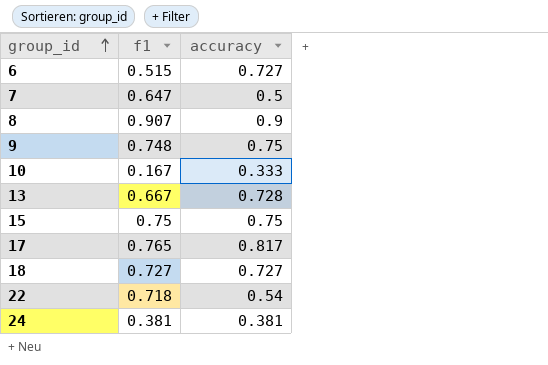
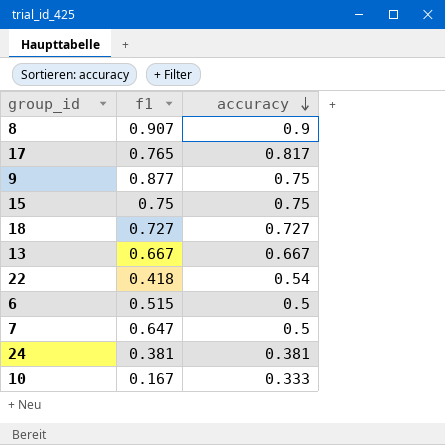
row order: group_id ascending -> accuracy descending
9 | f1: 0.748 -> 0.877
13 | accuracy: 0.728 -> 0.667
22 | f1: 0.718 -> 0.418
6 | accuracy: 0.727 -> 0.5

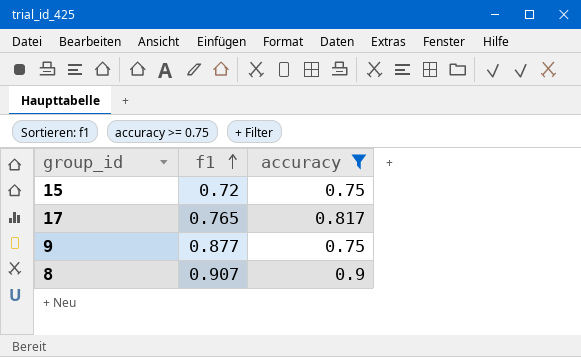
filter: none -> accuracy >= 0.75
row order: accuracy descending -> f1 ascending
15 | f1: 0.75 -> 0.72

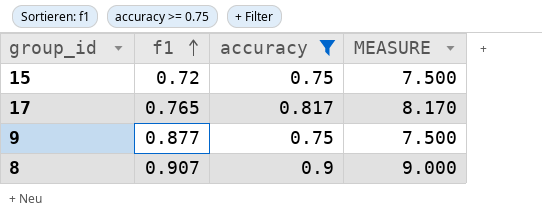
column MEASURE | formula: none -> [accuracy] * 10

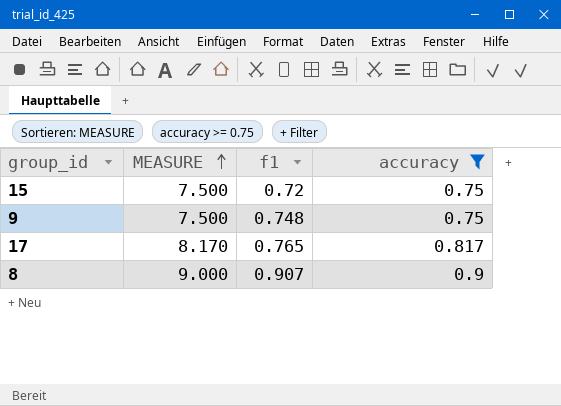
row order: f1 ascending -> MEASURE ascending
column MEASURE | position: 4 -> 2
9 | f1: 0.877 -> 0.748

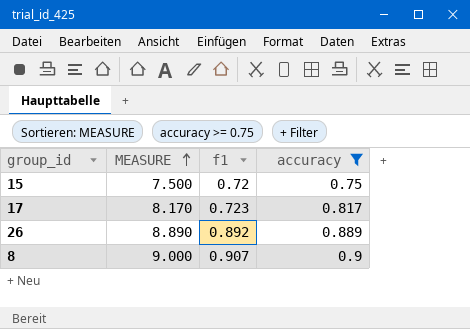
row 9: 7.500 | 0.748 | 0.75 -> none
17 | f1: 0.765 -> 0.723
row 26: none -> 8.890 | 0.892 | 0.889

